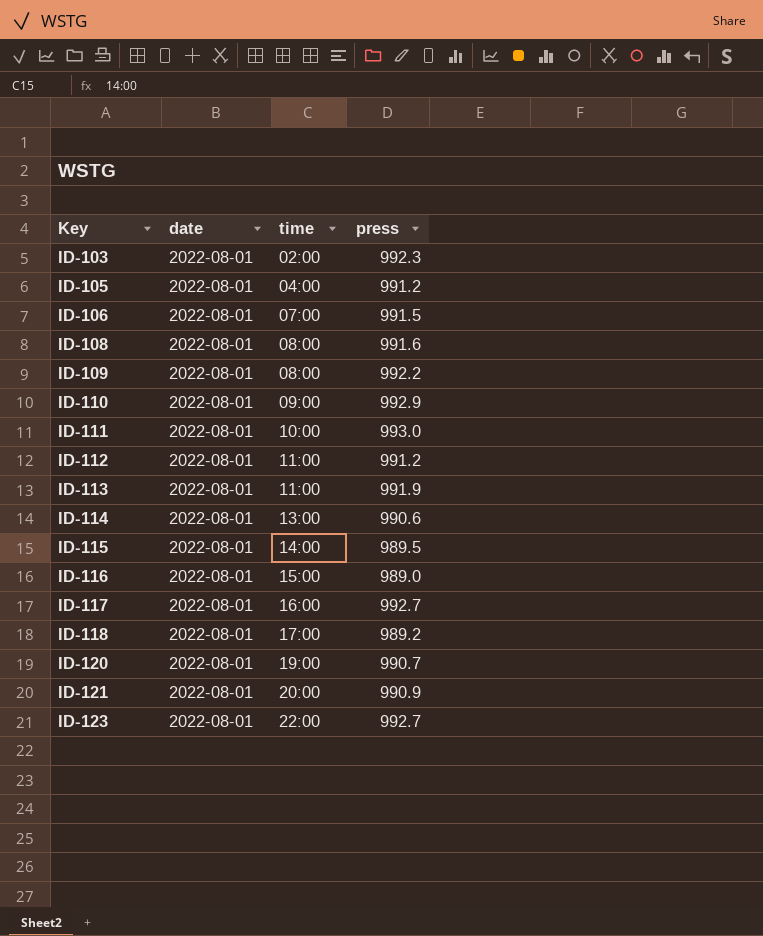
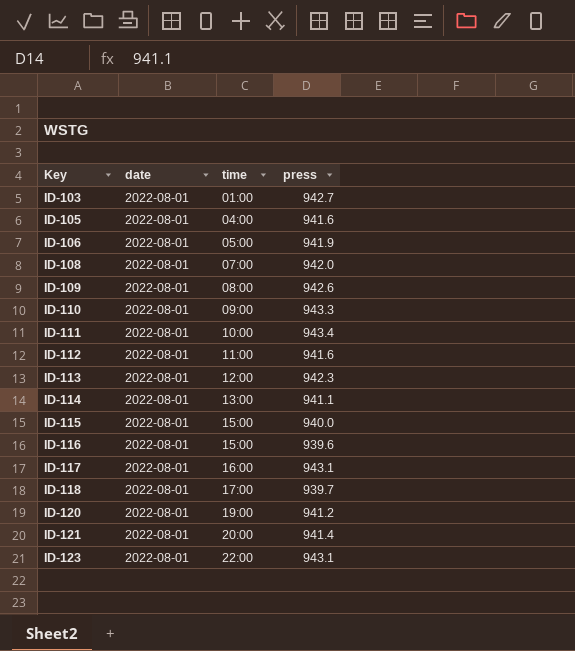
ID-103 | time: 02:00 -> 01:00
ID-103 | press: 992.3 -> 942.7
ID-105 | press: 991.2 -> 941.6
ID-106 | time: 07:00 -> 05:00
ID-106 | press: 991.5 -> 941.9
ID-108 | time: 08:00 -> 07:00
ID-108 | press: 991.6 -> 942.0
ID-109 | press: 992.2 -> 942.6
ID-110 | press: 992.9 -> 943.3
ID-111 | press: 993.0 -> 943.4
ID-112 | press: 991.2 -> 941.6
ID-113 | time: 11:00 -> 12:00
ID-113 | press: 991.9 -> 942.3
ID-114 | press: 990.6 -> 941.1
ID-115 | time: 14:00 -> 15:00
ID-115 | press: 989.5 -> 940.0
ID-116 | press: 989.0 -> 939.6
ID-117 | press: 992.7 -> 943.1
ID-118 | press: 989.2 -> 939.7
ID-120 | press: 990.7 -> 941.2
ID-121 | press: 990.9 -> 941.4
ID-123 | press: 992.7 -> 943.1

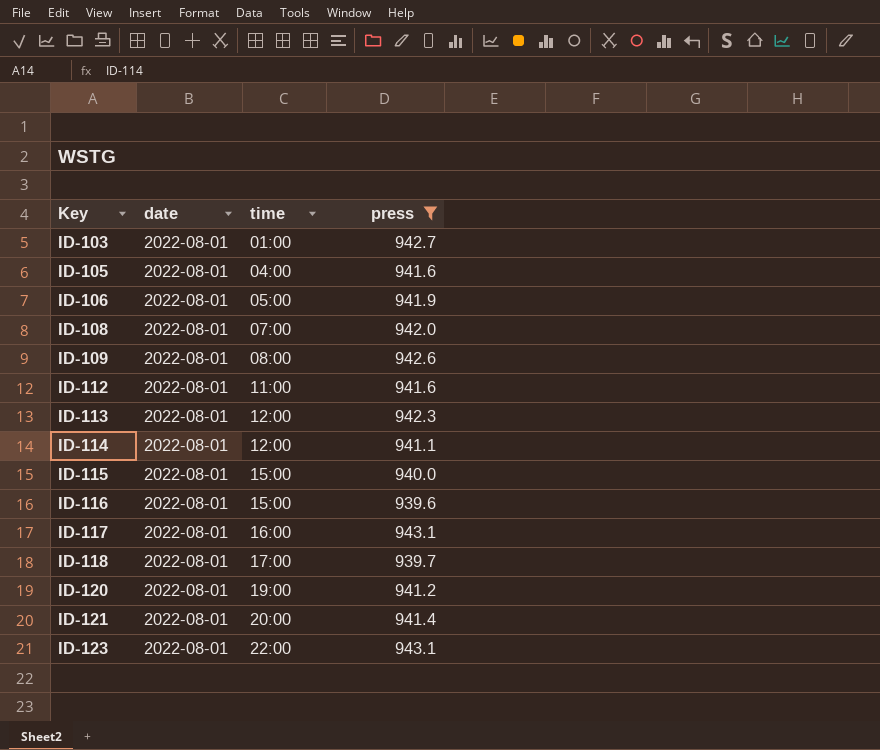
filter: none -> press <= 943.1
ID-114 | time: 13:00 -> 12:00

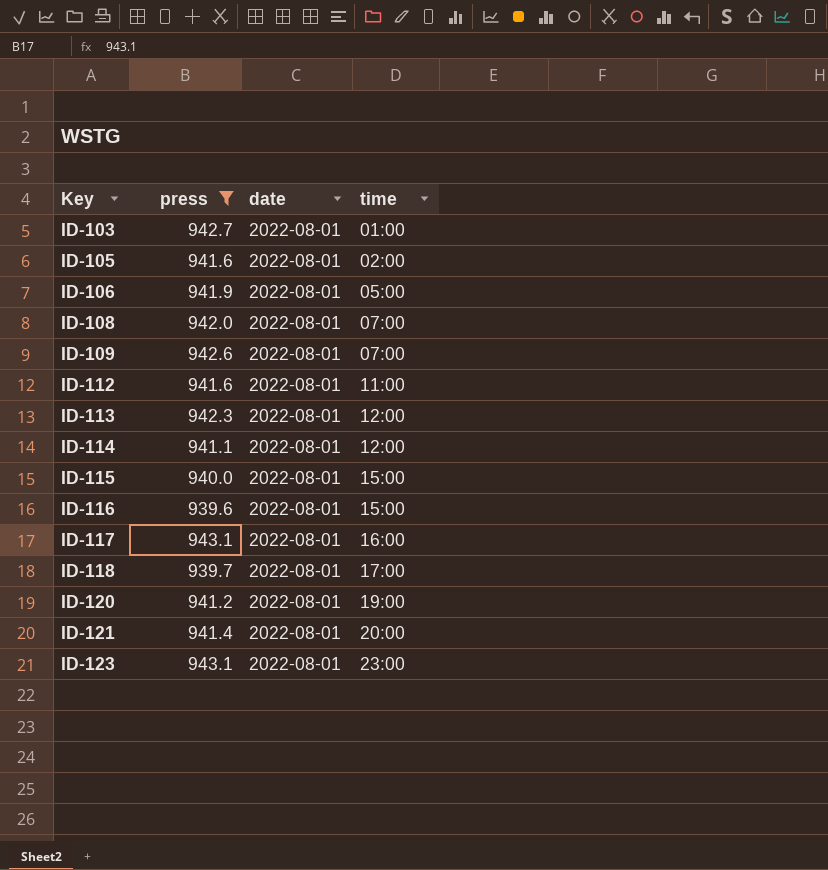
column press | position: 4 -> 2
ID-105 | time: 04:00 -> 02:00
ID-109 | time: 08:00 -> 07:00
ID-123 | time: 22:00 -> 23:00

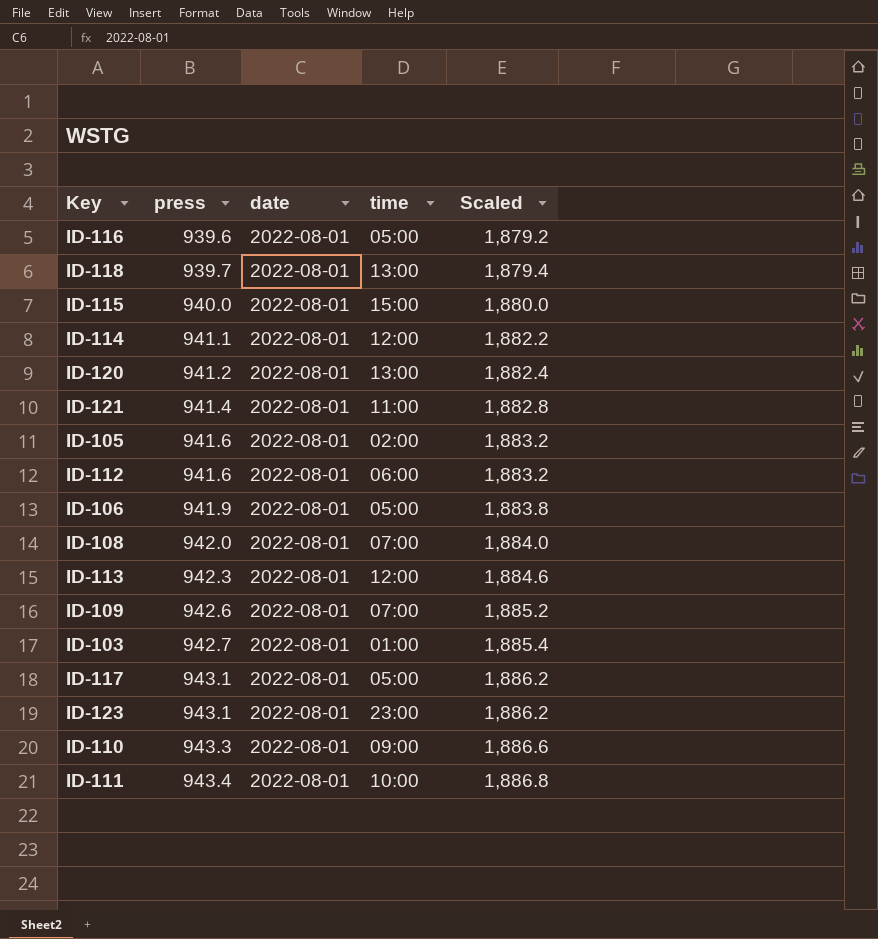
filter: press <= 943.1 -> none
row order: Key ascending -> press ascending
column Scaled | formula: none -> [press] * 2
ID-116 | time: 15:00 -> 05:00
ID-118 | time: 17:00 -> 13:00
ID-120 | time: 19:00 -> 13:00
ID-121 | time: 20:00 -> 11:00
ID-112 | time: 11:00 -> 06:00
ID-117 | time: 16:00 -> 05:00

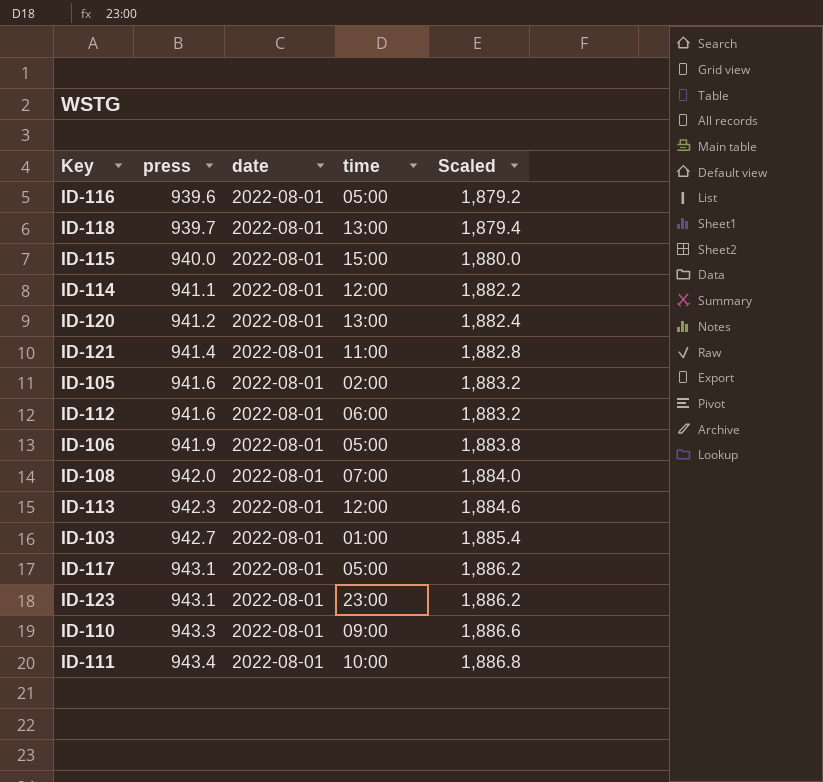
row ID-109: 942.6 | 2022-08-01 | 07:00 | 1,885.2 -> none

